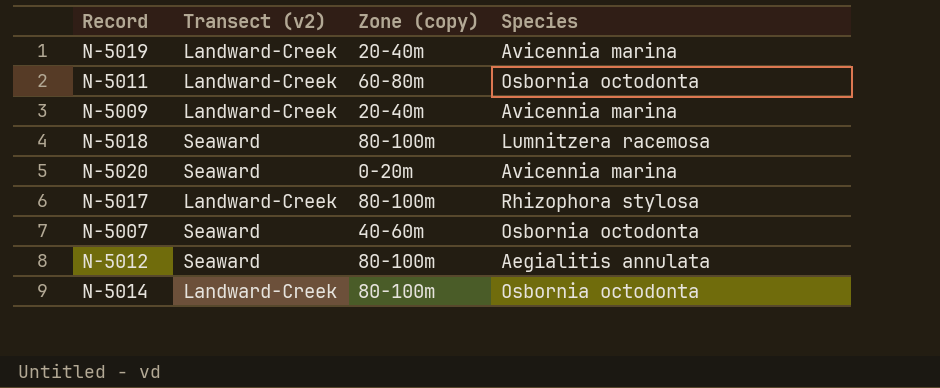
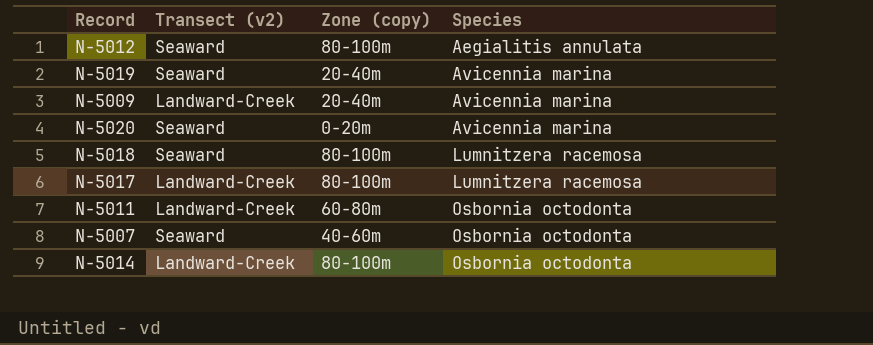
row order: none -> Species ascending
N-5019 | Transect (v2): Landward-Creek -> Seaward
N-5017 | Species: Rhizophora stylosa -> Lumnitzera racemosa

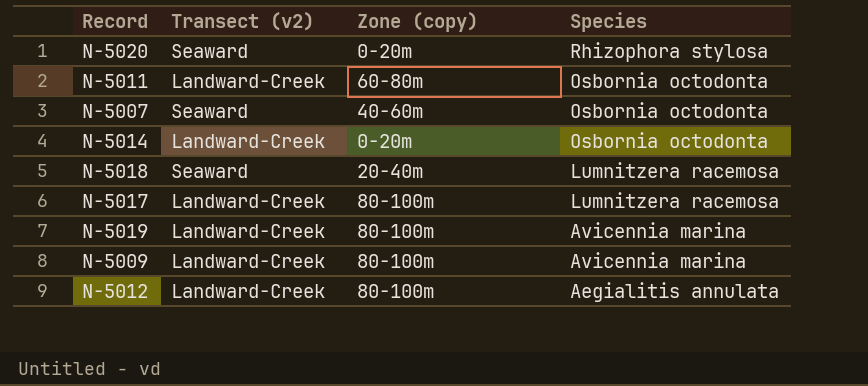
row order: Species ascending -> Species descending
N-5020 | Species: Avicennia marina -> Rhizophora stylosa
N-5014 | Zone (copy): 80-100m -> 0-20m
N-5018 | Zone (copy): 80-100m -> 20-40m
N-5019 | Transect (v2): Seaward -> Landward-Creek
N-5019 | Zone (copy): 20-40m -> 80-100m
N-5009 | Zone (copy): 20-40m -> 80-100m
N-5012 | Transect (v2): Seaward -> Landward-Creek

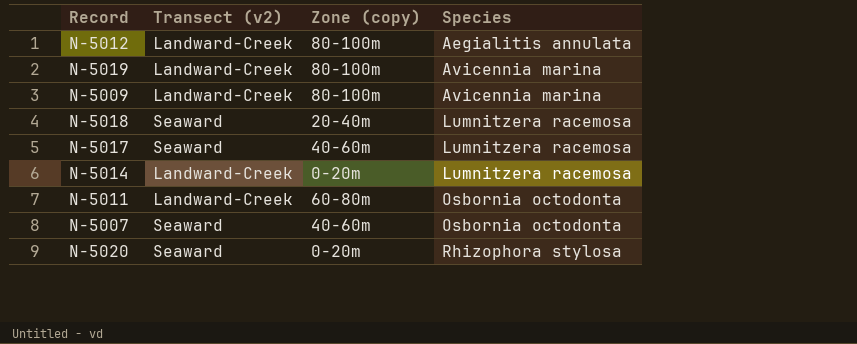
row order: Species descending -> Species ascending
N-5017 | Transect (v2): Landward-Creek -> Seaward
N-5017 | Zone (copy): 80-100m -> 40-60m
N-5014 | Species: Osbornia octodonta -> Lumnitzera racemosa

